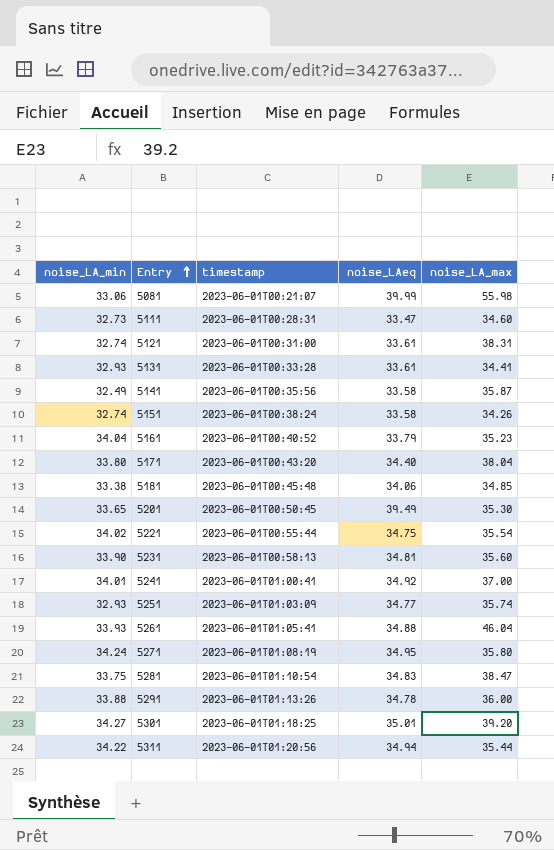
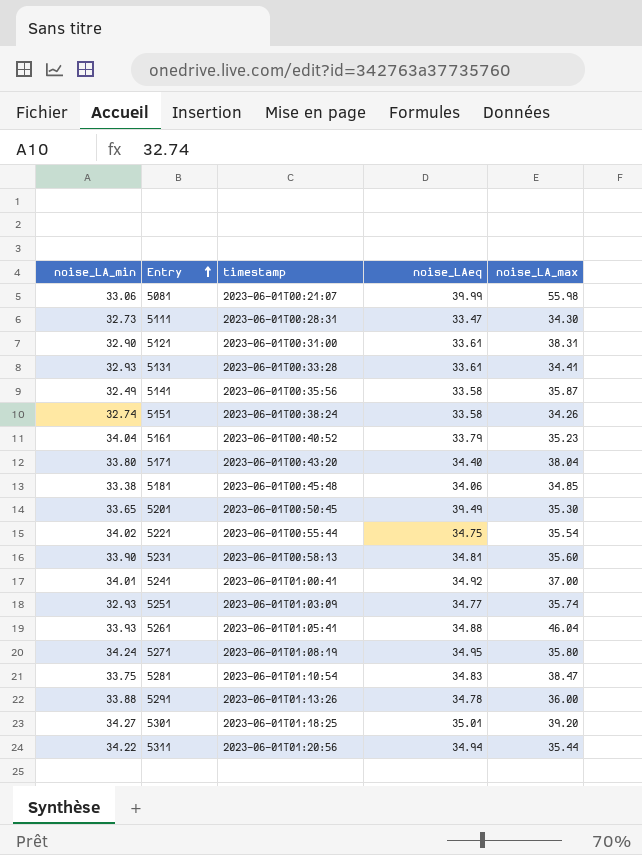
5111 | noise_LA_max: 34.60 -> 34.30
5121 | noise_LA_min: 32.74 -> 32.90

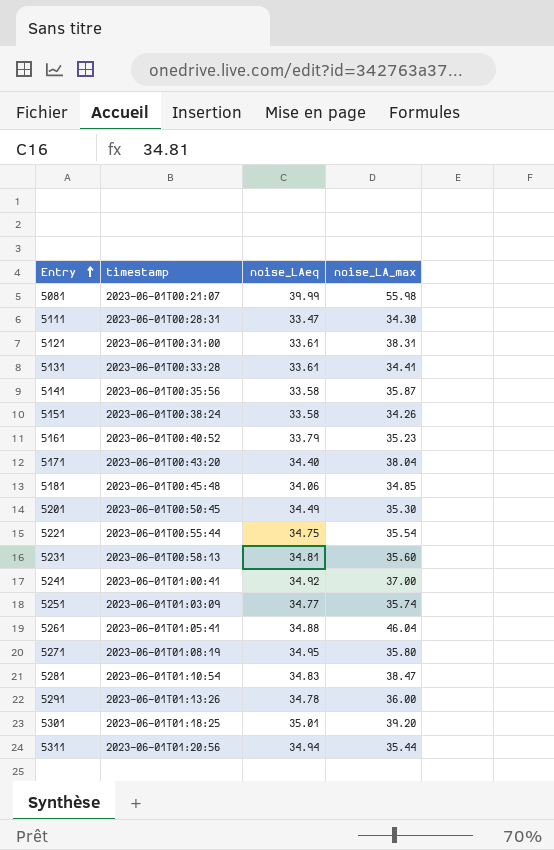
column noise_LA_min | position: 1 -> none
5201 | noise_LAeq: 39.49 -> 34.49

